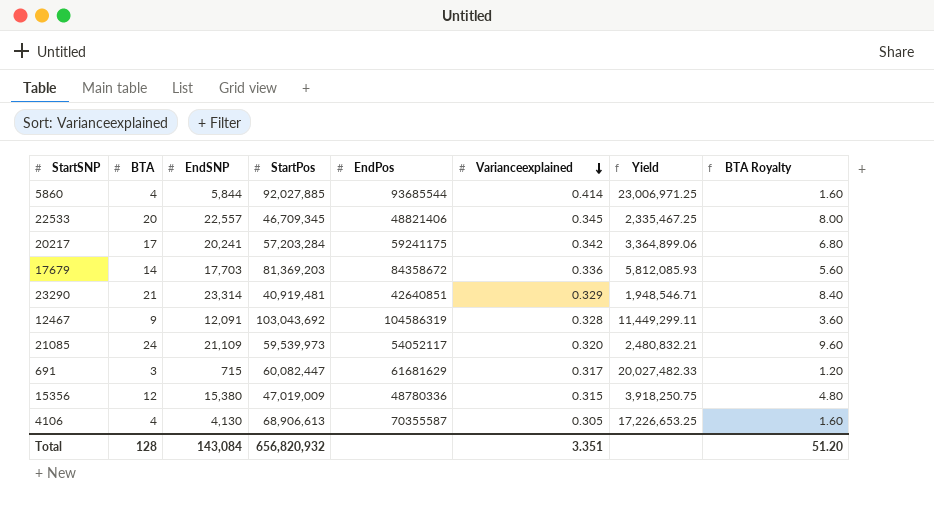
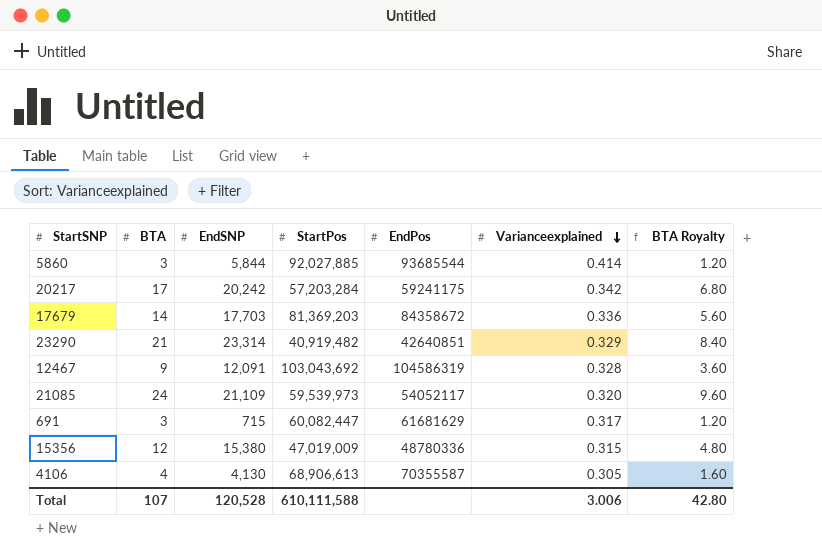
column Yield | formula: [StartPos] / [BTA] -> none
row 22533: 20 | 22,557 | 46,709,345 | 48821406 | 0.345 | 2,335,467.25 | 8.00 -> none
5860 | BTA: 4 -> 3
5860 | BTA Royalty: 1.60 -> 1.20
20217 | EndSNP: 20,241 -> 20,242
23290 | StartPos: 40,919,481 -> 40,919,482
Total | BTA: 128 -> 107
Total | EndSNP: 143,084 -> 120,528
Total | StartPos: 656,820,932 -> 610,111,588
Total | Varianceexplained: 3.351 -> 3.006
Total | BTA Royalty: 51.20 -> 42.80

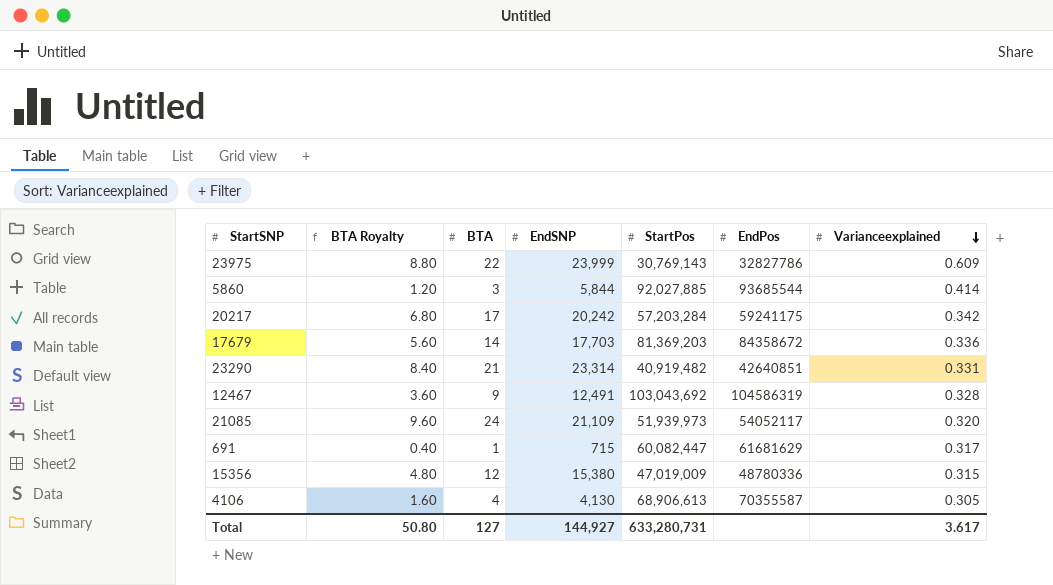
column BTA Royalty | position: 7 -> 2
row 23975: none -> 8.80 | 22 | 23,999 | 30,769,143 | 32827786 | 0.609
23290 | Varianceexplained: 0.329 -> 0.331
12467 | EndSNP: 12,091 -> 12,491
21085 | StartPos: 59,539,973 -> 51,939,973
691 | BTA Royalty: 1.20 -> 0.40
691 | BTA: 3 -> 1
Total | BTA Royalty: 42.80 -> 50.80
Total | BTA: 107 -> 127
Total | EndSNP: 120,528 -> 144,927
Total | StartPos: 610,111,588 -> 633,280,731
Total | Varianceexplained: 3.006 -> 3.617

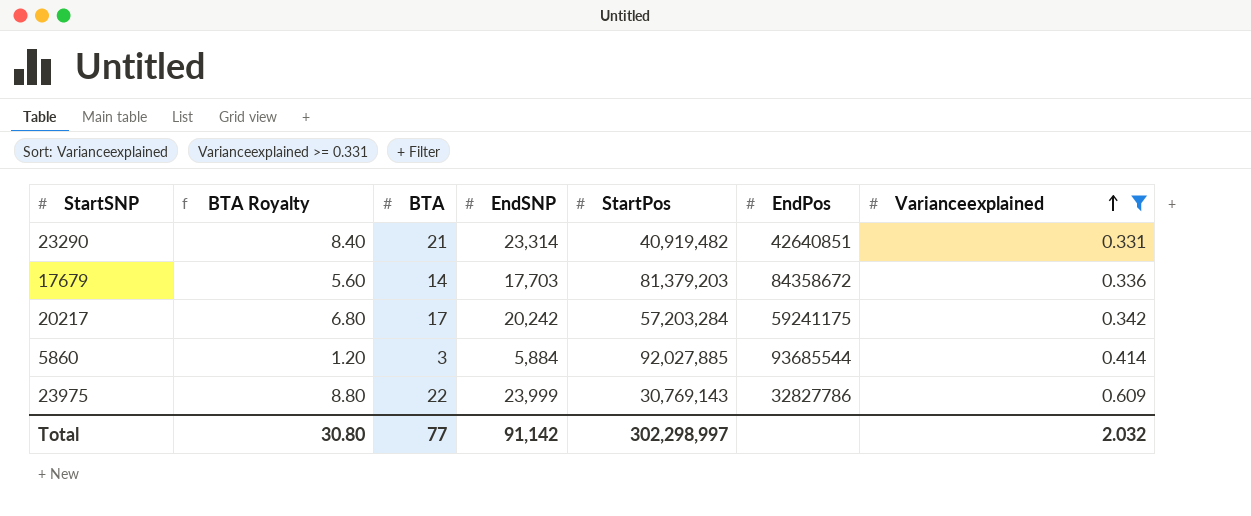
filter: none -> Varianceexplained >= 0.331
row order: Varianceexplained descending -> Varianceexplained ascending
17679 | StartPos: 81,369,203 -> 81,379,203
5860 | EndSNP: 5,844 -> 5,884
Total | BTA Royalty: 50.80 -> 30.80
Total | BTA: 127 -> 77
Total | EndSNP: 144,927 -> 91,142
Total | StartPos: 633,280,731 -> 302,298,997
Total | Varianceexplained: 3.617 -> 2.032

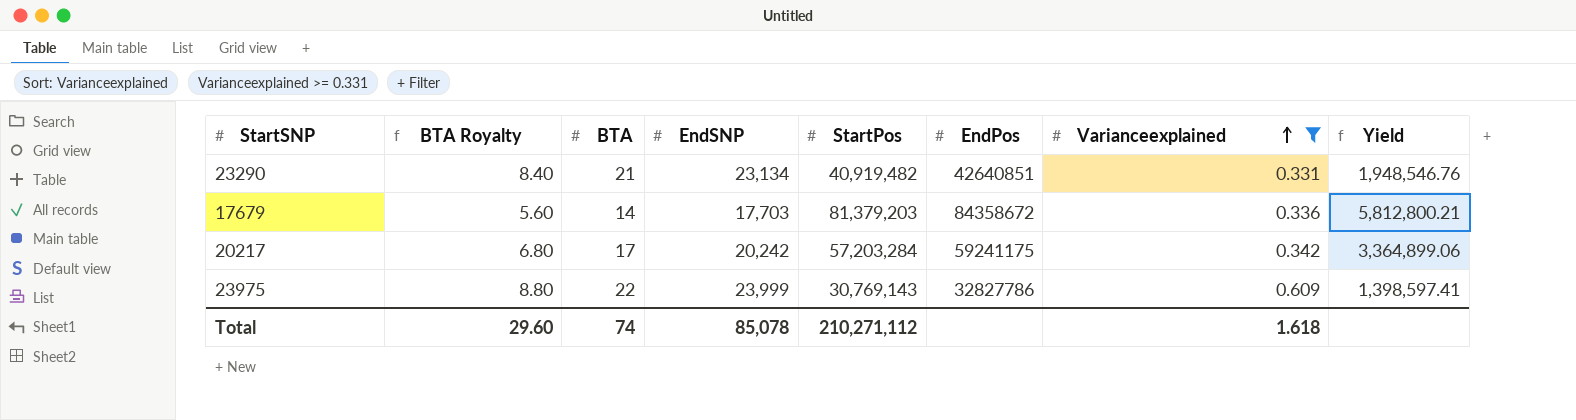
column Yield | formula: none -> [StartPos] / [BTA]
row 5860: 1.20 | 3 | 5,884 | 92,027,885 | 93685544 | 0.414 -> none
23290 | EndSNP: 23,314 -> 23,134
Total | BTA Royalty: 30.80 -> 29.60
Total | BTA: 77 -> 74
Total | EndSNP: 91,142 -> 85,078
Total | StartPos: 302,298,997 -> 210,271,112
Total | Varianceexplained: 2.032 -> 1.618

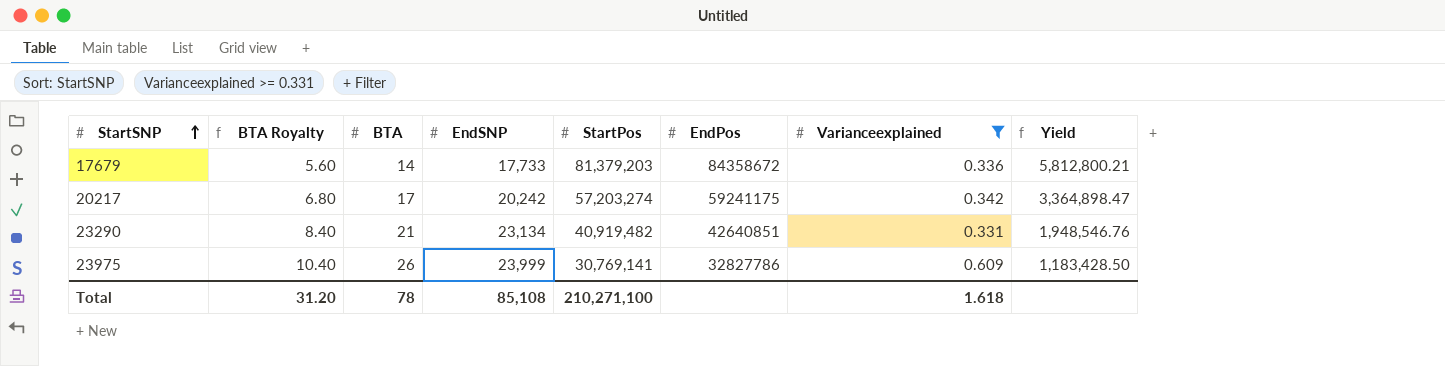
row order: Varianceexplained ascending -> StartSNP ascending
17679 | EndSNP: 17,703 -> 17,733
20217 | StartPos: 57,203,284 -> 57,203,274
20217 | Yield: 3,364,899.06 -> 3,364,898.47
23975 | BTA Royalty: 8.80 -> 10.40
23975 | BTA: 22 -> 26
23975 | StartPos: 30,769,143 -> 30,769,141
23975 | Yield: 1,398,597.41 -> 1,183,428.50
Total | BTA Royalty: 29.60 -> 31.20
Total | BTA: 74 -> 78
Total | EndSNP: 85,078 -> 85,108
Total | StartPos: 210,271,112 -> 210,271,100

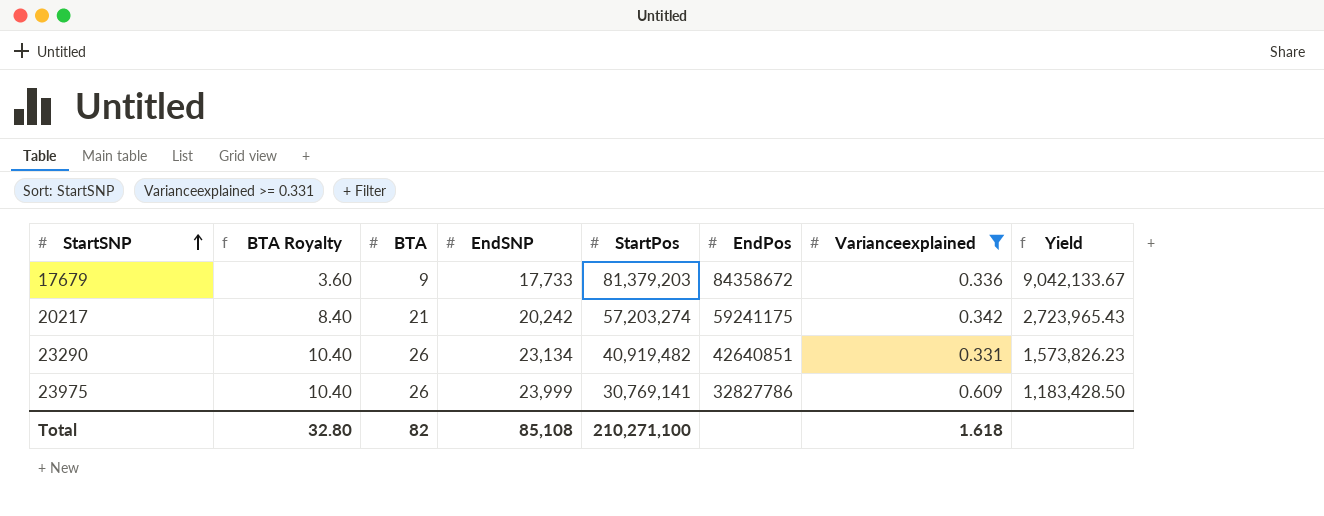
17679 | BTA Royalty: 5.60 -> 3.60
17679 | BTA: 14 -> 9
17679 | Yield: 5,812,800.21 -> 9,042,133.67
20217 | BTA Royalty: 6.80 -> 8.40
20217 | BTA: 17 -> 21
20217 | Yield: 3,364,898.47 -> 2,723,965.43
23290 | BTA Royalty: 8.40 -> 10.40
23290 | BTA: 21 -> 26
23290 | Yield: 1,948,546.76 -> 1,573,826.23
Total | BTA Royalty: 31.20 -> 32.80
Total | BTA: 78 -> 82

